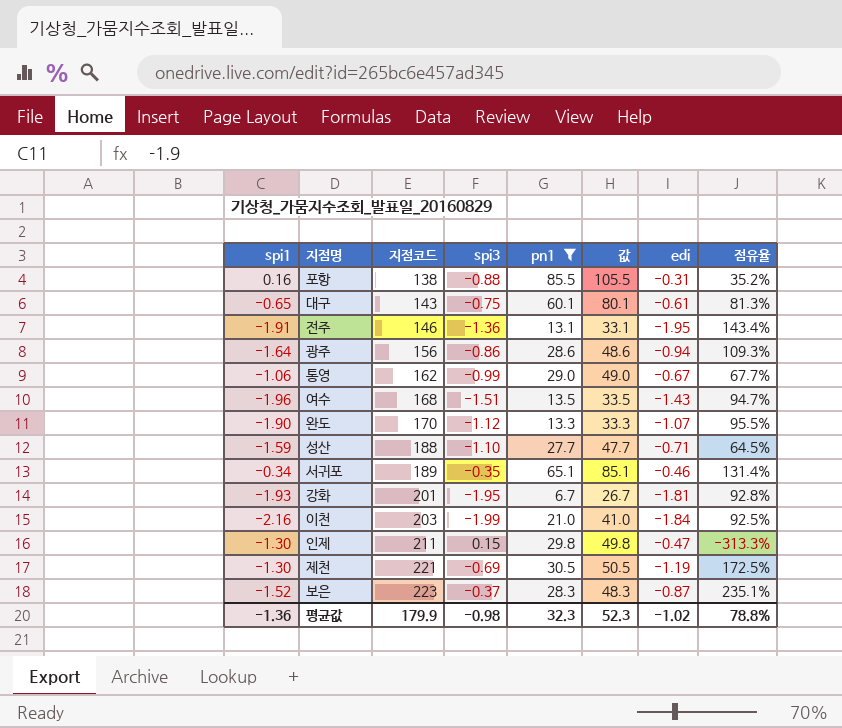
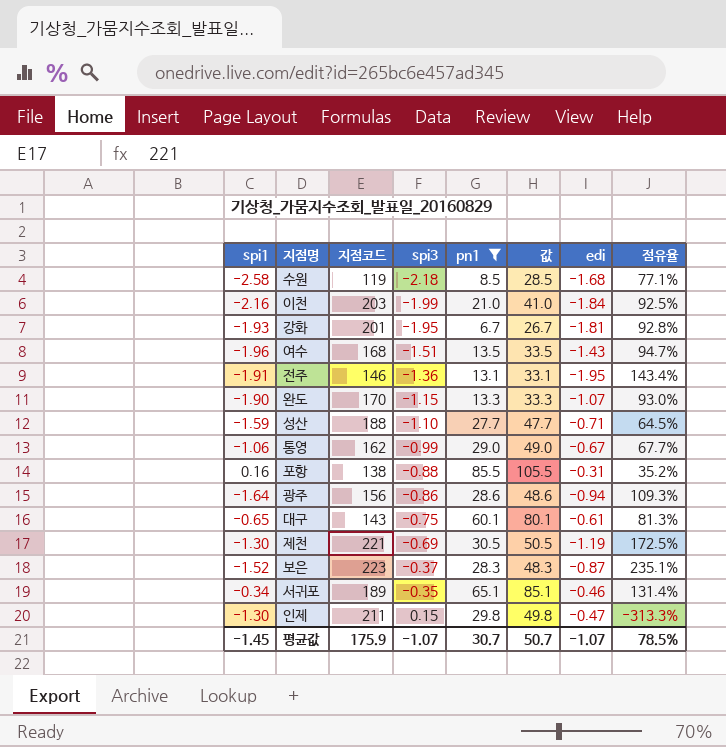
row order: 지점코드 ascending -> spi3 ascending
row 수원: none -> -2.58 | 119 | -2.18 | 8.5 | 28.5 | -1.68 | 77.1%
완도 | spi3: -1.12 -> -1.15
완도 | 점유율: 95.5% -> 93.0%
평균값 | spi1: -1.36 -> -1.45
평균값 | 지점코드: 179.9 -> 175.9
평균값 | spi3: -0.98 -> -1.07
평균값 | pn1: 32.3 -> 30.7
평균값 | 값: 52.3 -> 50.7
평균값 | edi: -1.02 -> -1.07
평균값 | 점유율: 78.8% -> 78.5%

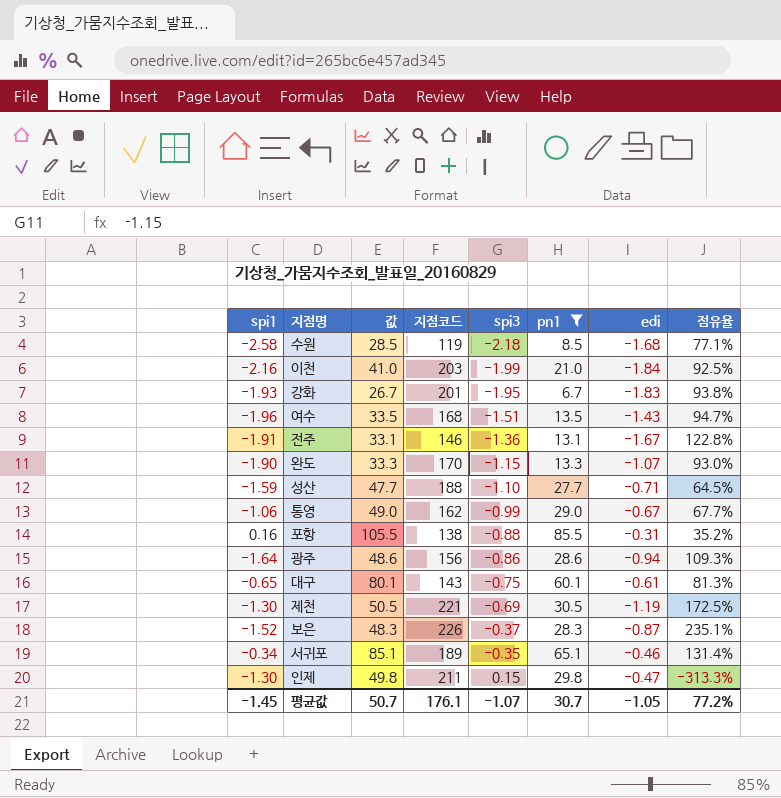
column 값 | position: 6 -> 3
강화 | edi: -1.81 -> -1.83
강화 | 점유율: 92.8% -> 93.8%
전주 | edi: -1.95 -> -1.67
전주 | 점유율: 143.4% -> 122.8%
보은 | 지점코드: 223 -> 226
평균값 | 지점코드: 175.9 -> 176.1
평균값 | edi: -1.07 -> -1.05
평균값 | 점유율: 78.5% -> 77.2%

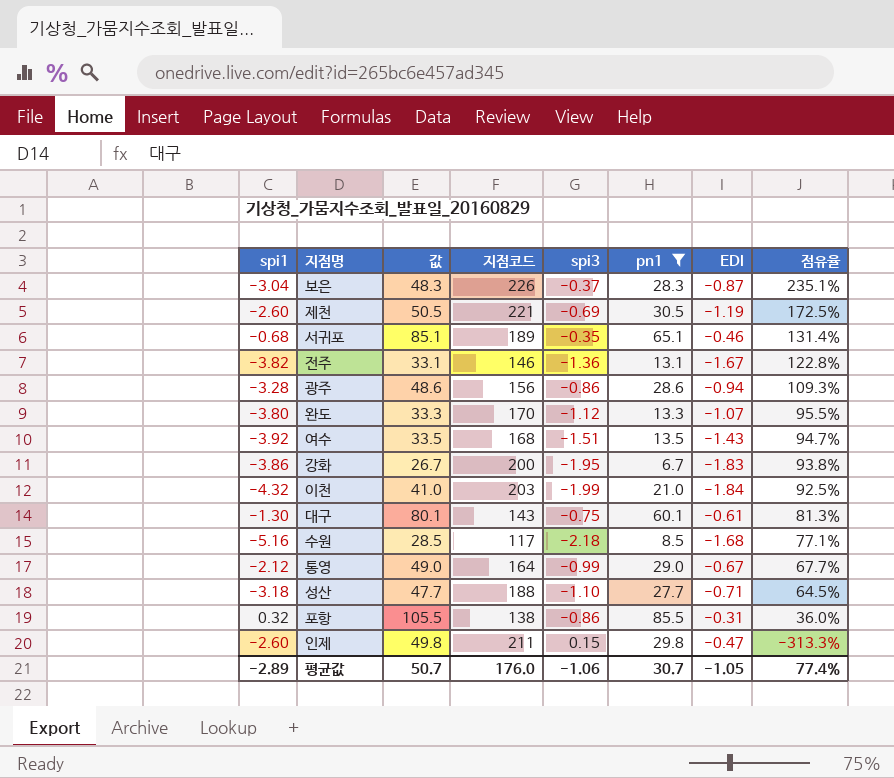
row order: spi3 ascending -> 점유율 descending
column name: edi -> EDI
보은 | spi1: -1.52 -> -3.04
제천 | spi1: -1.30 -> -2.60
서귀포 | spi1: -0.34 -> -0.68
전주 | spi1: -1.91 -> -3.82
광주 | spi1: -1.64 -> -3.28
완도 | spi1: -1.90 -> -3.80
완도 | spi3: -1.15 -> -1.12
완도 | 점유율: 93.0% -> 95.5%
여수 | spi1: -1.96 -> -3.92
강화 | spi1: -1.93 -> -3.86
강화 | 지점코드: 201 -> 200
이천 | spi1: -2.16 -> -4.32
대구 | spi1: -0.65 -> -1.30
수원 | spi1: -2.58 -> -5.16
수원 | 지점코드: 119 -> 117
통영 | spi1: -1.06 -> -2.12
통영 | 지점코드: 162 -> 164
성산 | spi1: -1.59 -> -3.18
포항 | spi1: 0.16 -> 0.32
포항 | spi3: -0.88 -> -0.86
포항 | 점유율: 35.2% -> 36.0%
인제 | spi1: -1.30 -> -2.60
평균값 | spi1: -1.45 -> -2.89
평균값 | 지점코드: 176.1 -> 176.0
평균값 | spi3: -1.07 -> -1.06
평균값 | 점유율: 77.2% -> 77.4%

